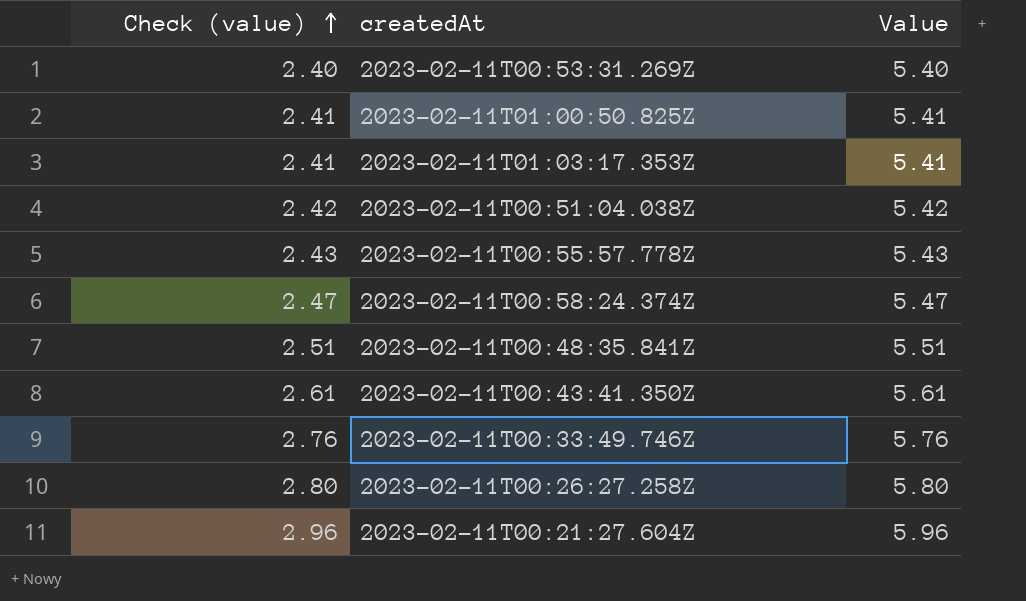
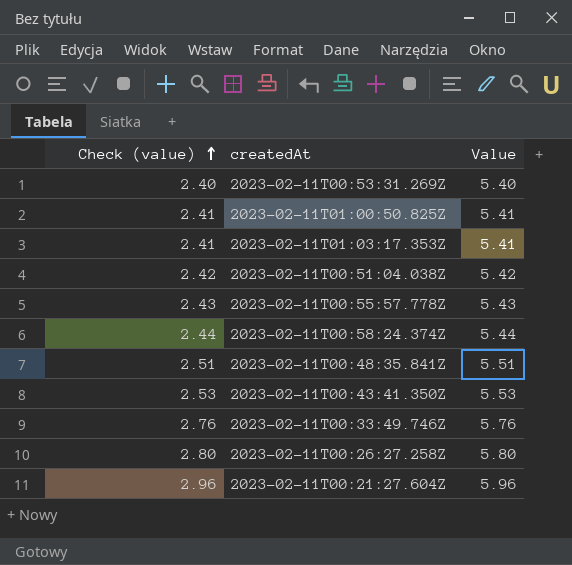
2023-02-11T00:58:24.374Z | Check (value): 2.47 -> 2.44
2023-02-11T00:58:24.374Z | Value: 5.47 -> 5.44
2023-02-11T00:43:41.350Z | Check (value): 2.61 -> 2.53
2023-02-11T00:43:41.350Z | Value: 5.61 -> 5.53

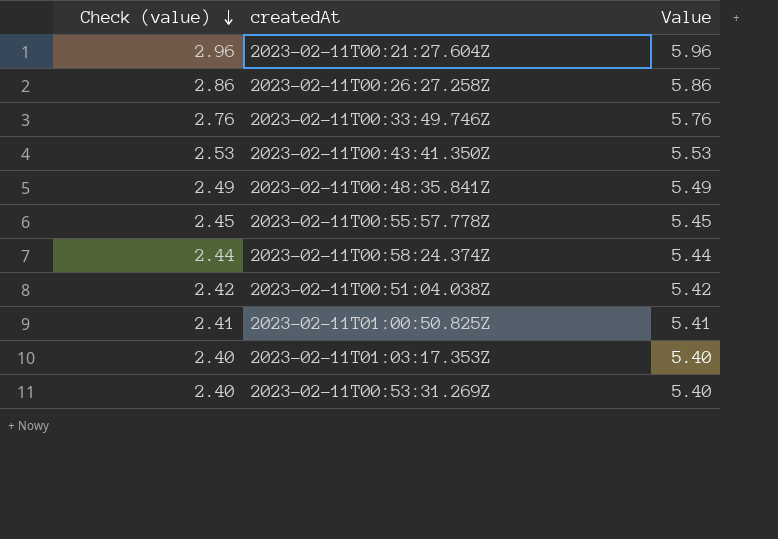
row order: Check (value) ascending -> Check (value) descending
2023-02-11T00:26:27.258Z | Check (value): 2.80 -> 2.86
2023-02-11T00:26:27.258Z | Value: 5.80 -> 5.86
2023-02-11T00:48:35.841Z | Check (value): 2.51 -> 2.49
2023-02-11T00:48:35.841Z | Value: 5.51 -> 5.49
2023-02-11T00:55:57.778Z | Check (value): 2.43 -> 2.45
2023-02-11T00:55:57.778Z | Value: 5.43 -> 5.45
2023-02-11T01:03:17.353Z | Check (value): 2.41 -> 2.40
2023-02-11T01:03:17.353Z | Value: 5.41 -> 5.40

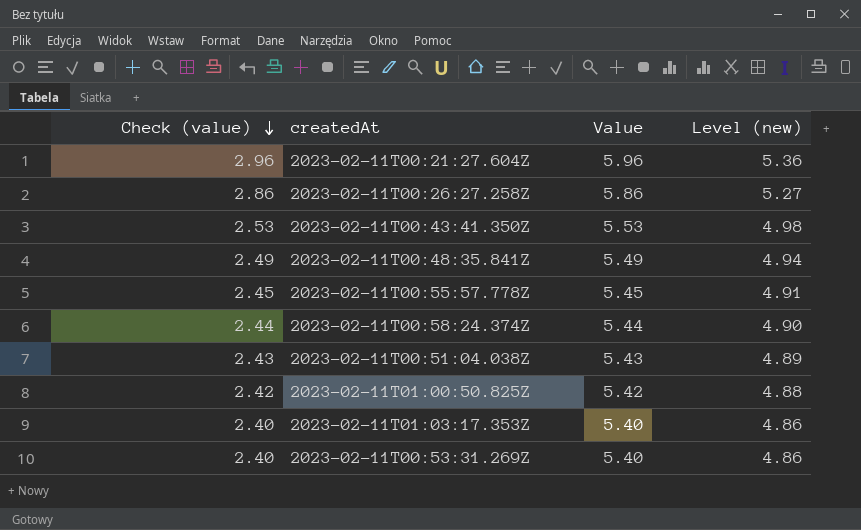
column Level (new) | formula: none -> [Value] * 0.9
row 2023-02-11T00:33:49.746Z: 2.76 | 5.76 -> none
2023-02-11T00:51:04.038Z | Check (value): 2.42 -> 2.43
2023-02-11T00:51:04.038Z | Value: 5.42 -> 5.43
2023-02-11T01:00:50.825Z | Check (value): 2.41 -> 2.42
2023-02-11T01:00:50.825Z | Value: 5.41 -> 5.42

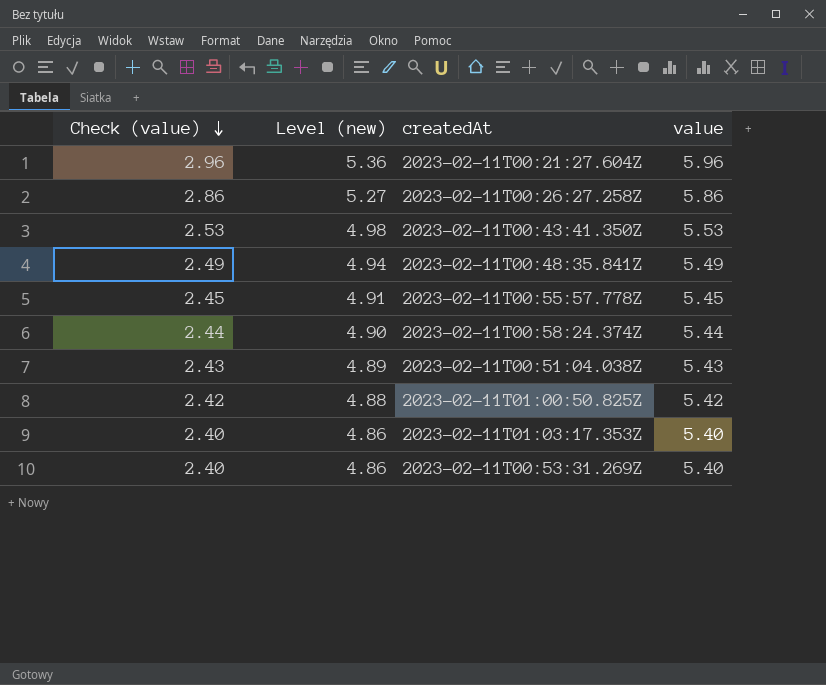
column Level (new) | position: 4 -> 2
column name: Value -> value

